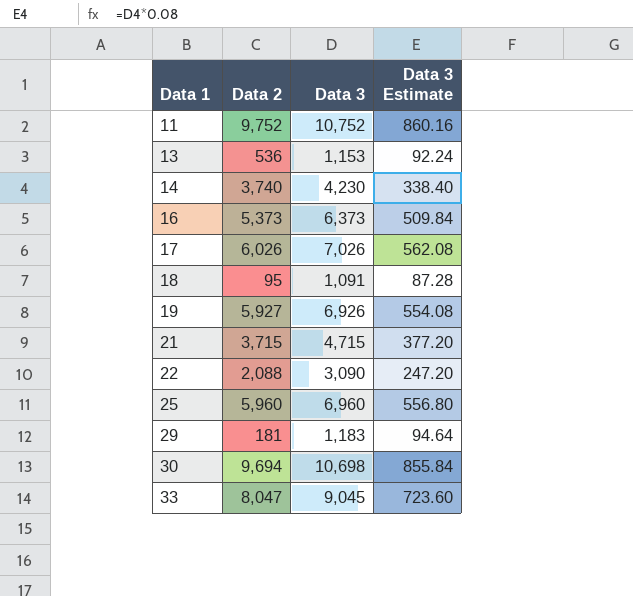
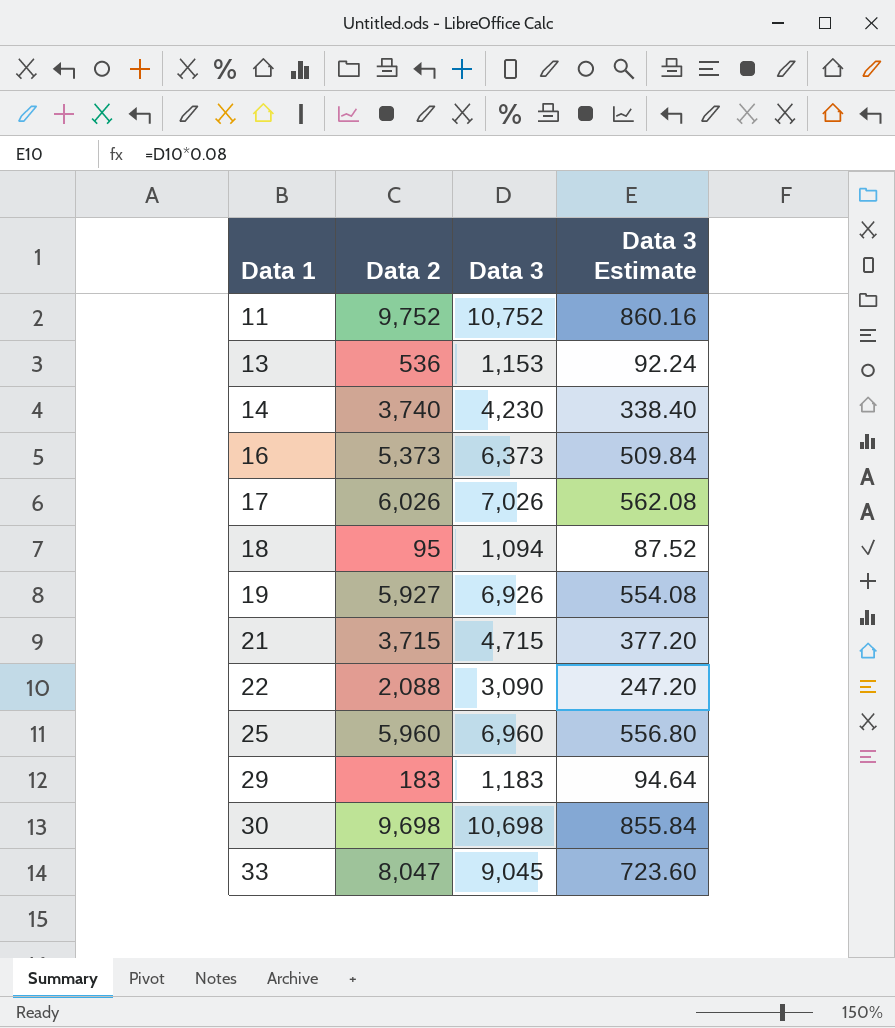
18 | Data 3: 1,091 -> 1,094
18 | Data 3 Estimate: 87.28 -> 87.52
29 | Data 2: 181 -> 183
30 | Data 2: 9,694 -> 9,698

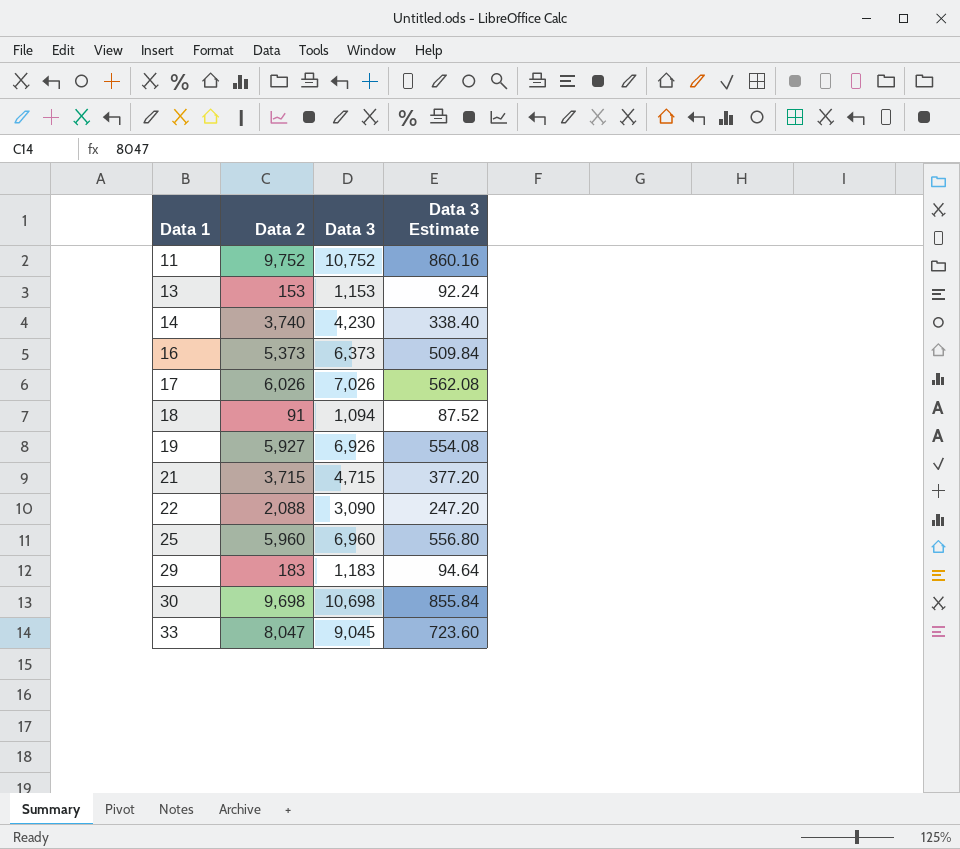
13 | Data 2: 536 -> 153
18 | Data 2: 95 -> 91

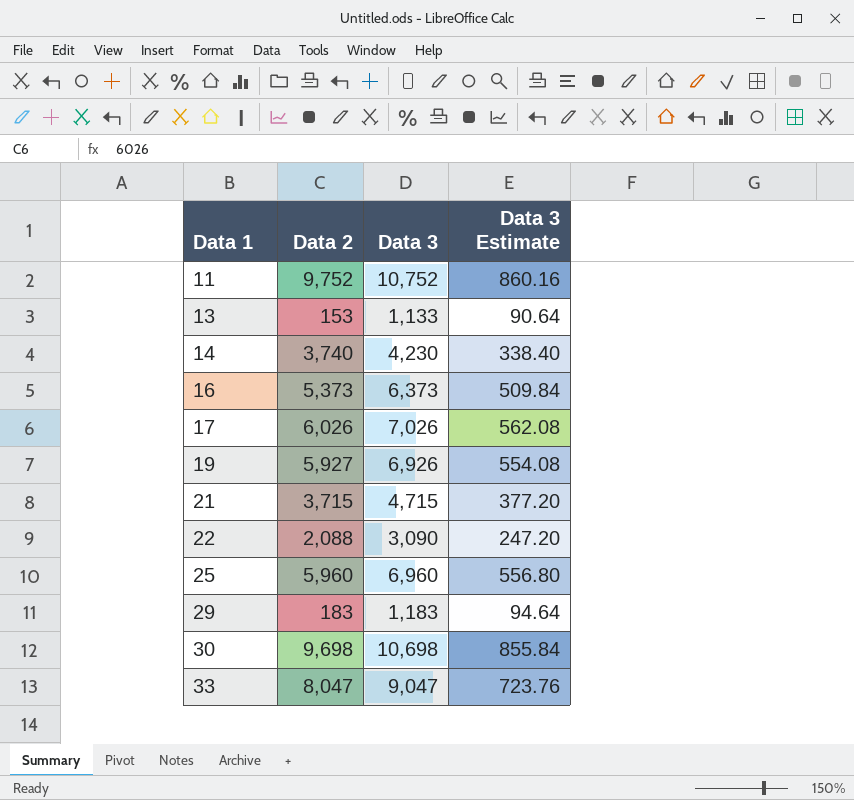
row 18: 91 | 1,094 | 87.52 -> none
13 | Data 3: 1,153 -> 1,133
13 | Data 3 Estimate: 92.24 -> 90.64
33 | Data 3: 9,045 -> 9,047
33 | Data 3 Estimate: 723.60 -> 723.76

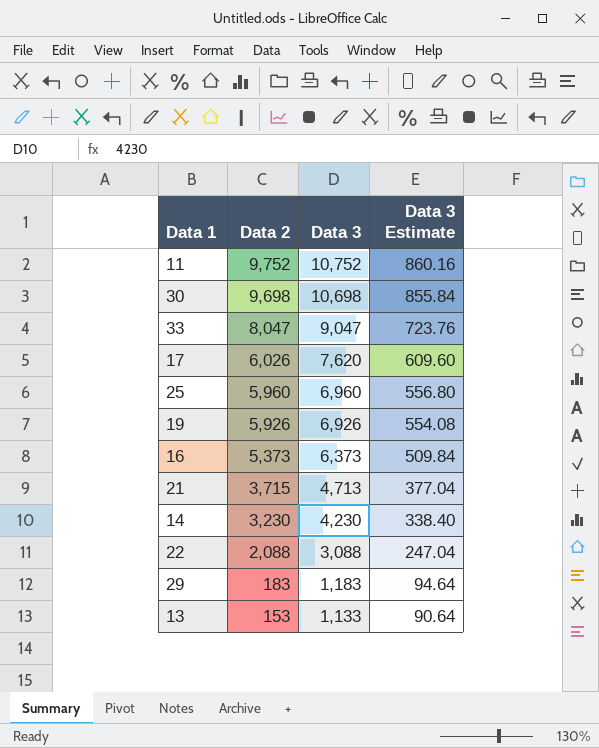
row order: Data 1 ascending -> Data 2 descending
17 | Data 3: 7,026 -> 7,620
17 | Data 3 Estimate: 562.08 -> 609.60
19 | Data 2: 5,927 -> 5,926
21 | Data 3: 4,715 -> 4,713
21 | Data 3 Estimate: 377.20 -> 377.04
14 | Data 2: 3,740 -> 3,230
22 | Data 3: 3,090 -> 3,088
22 | Data 3 Estimate: 247.20 -> 247.04

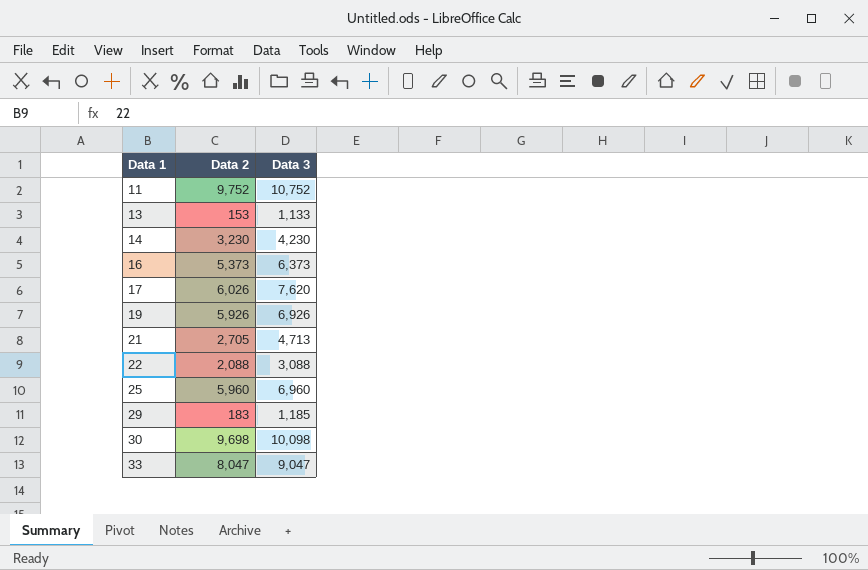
row order: Data 2 descending -> Data 1 ascending
column Data 3 Estimate | formula: [Data 3] * 0.08 -> none
21 | Data 2: 3,715 -> 2,705
29 | Data 3: 1,183 -> 1,185
30 | Data 3: 10,698 -> 10,098

